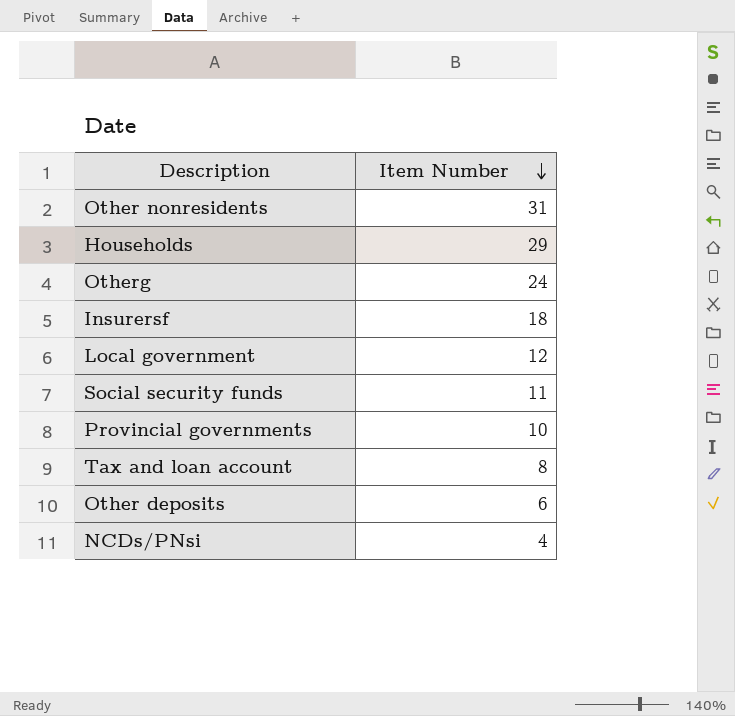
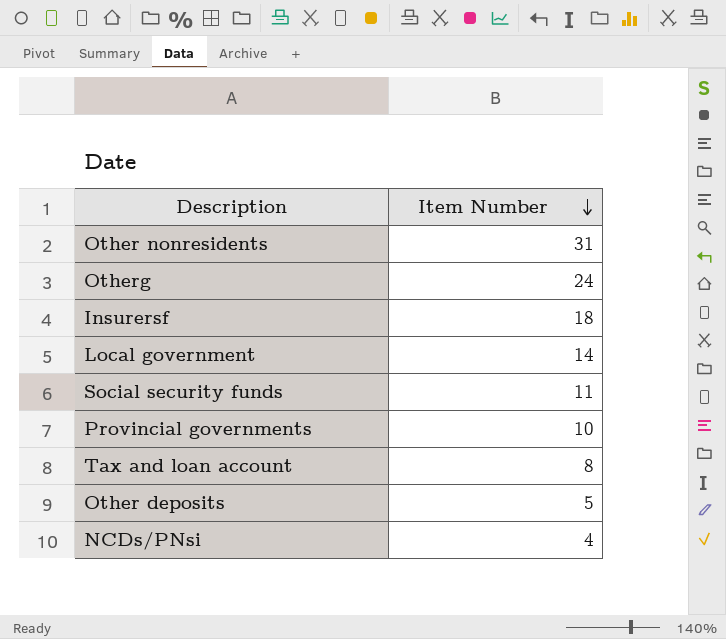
row Households: 29 -> none
Local government | Item Number: 12 -> 14
Other deposits | Item Number: 6 -> 5

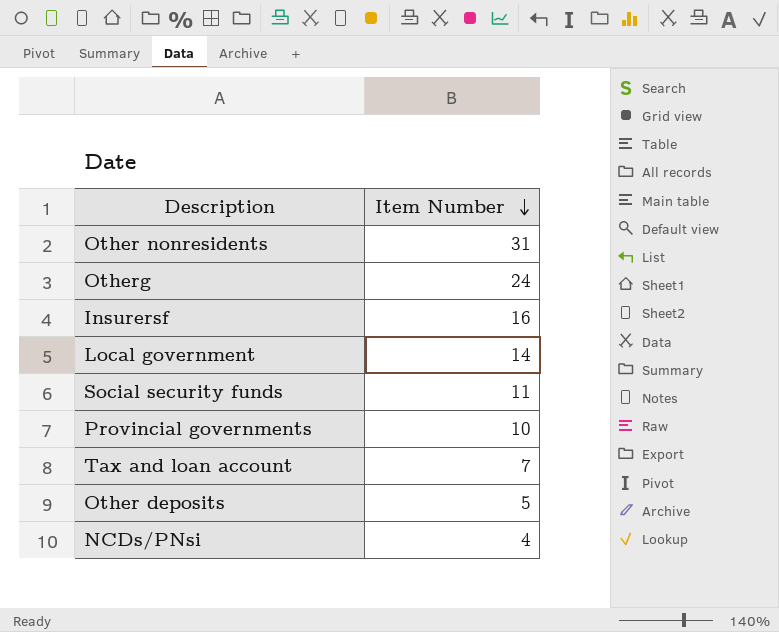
Insurersf | Item Number: 18 -> 16
Tax and loan account | Item Number: 8 -> 7

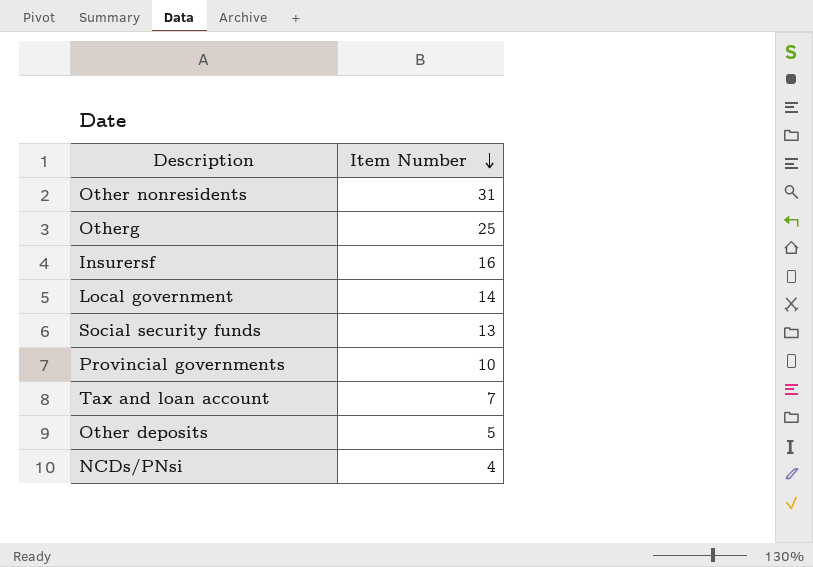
Otherg | Item Number: 24 -> 25
Social security funds | Item Number: 11 -> 13

